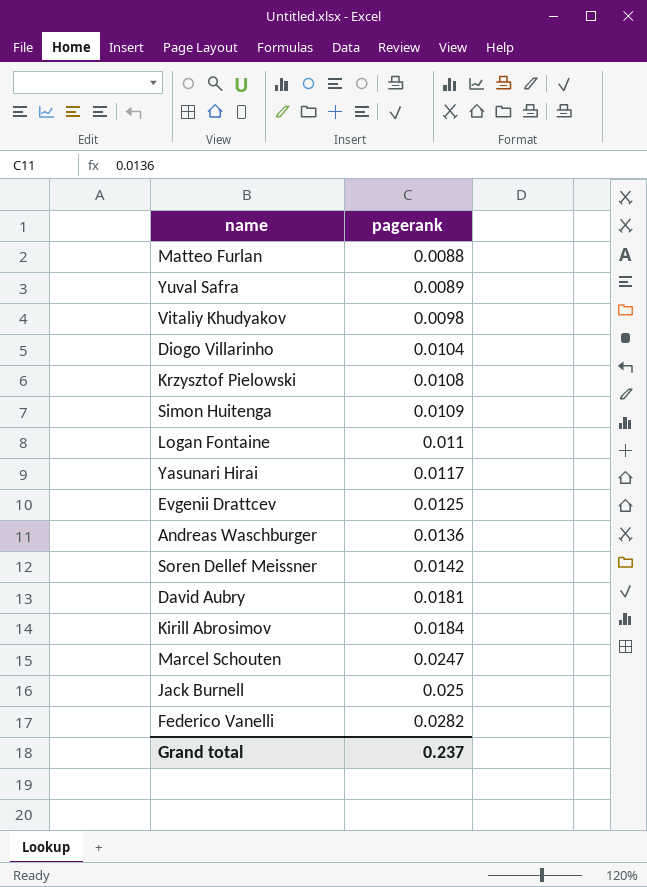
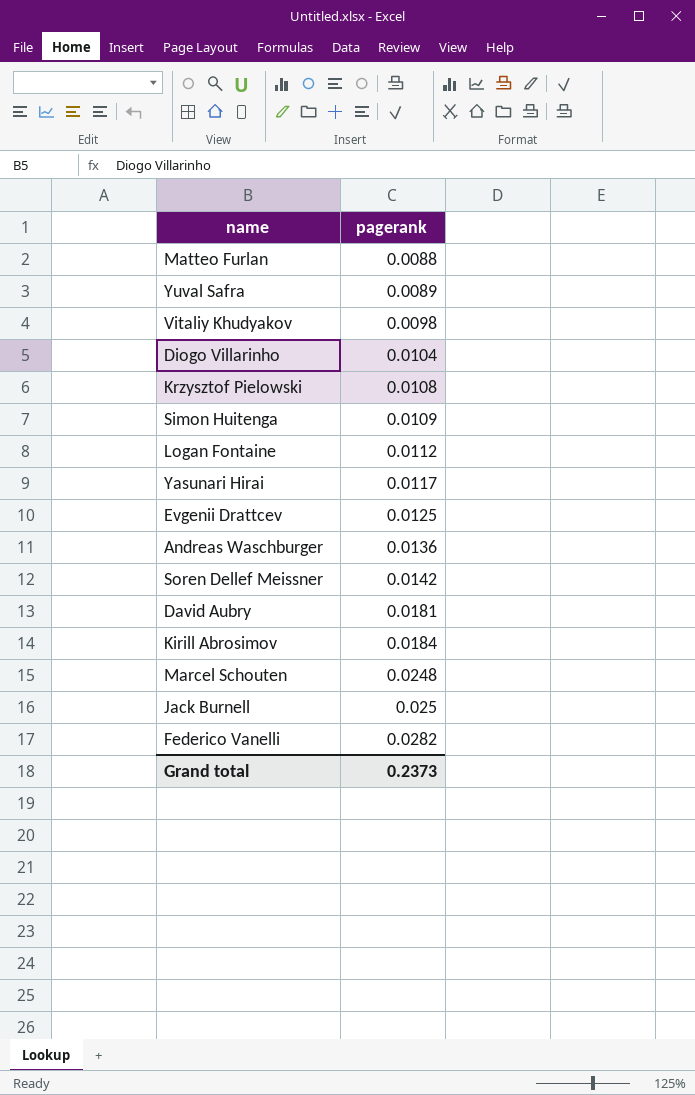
Logan Fontaine | pagerank: 0.011 -> 0.0112
Marcel Schouten | pagerank: 0.0247 -> 0.0248
Grand total | pagerank: 0.237 -> 0.2373

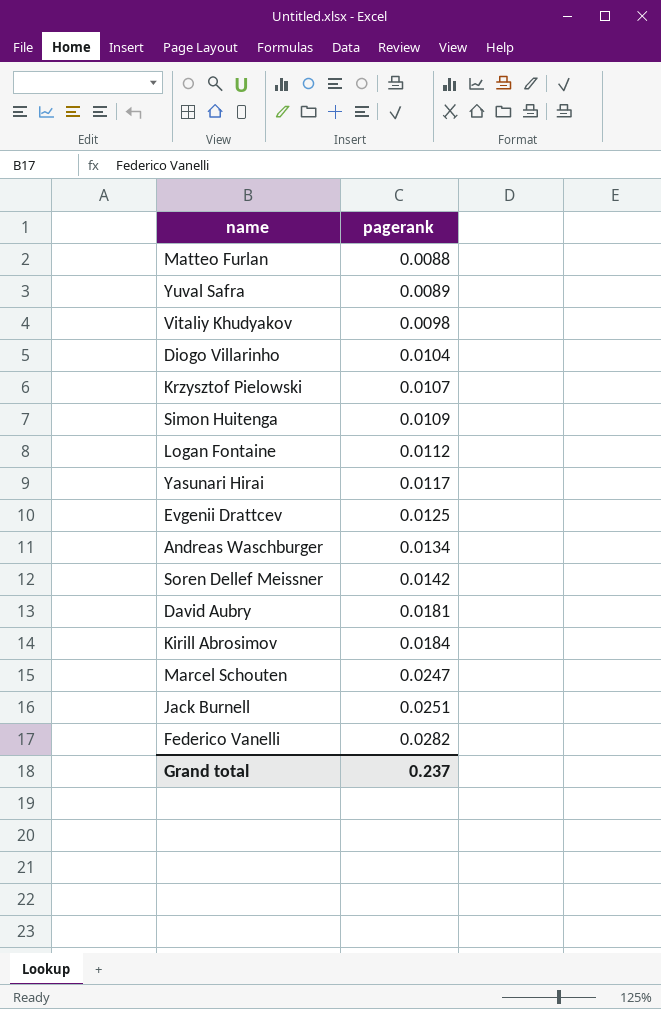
Krzysztof Pielowski | pagerank: 0.0108 -> 0.0107
Andreas Waschburger | pagerank: 0.0136 -> 0.0134
Marcel Schouten | pagerank: 0.0248 -> 0.0247
Jack Burnell | pagerank: 0.025 -> 0.0251
Grand total | pagerank: 0.2373 -> 0.237

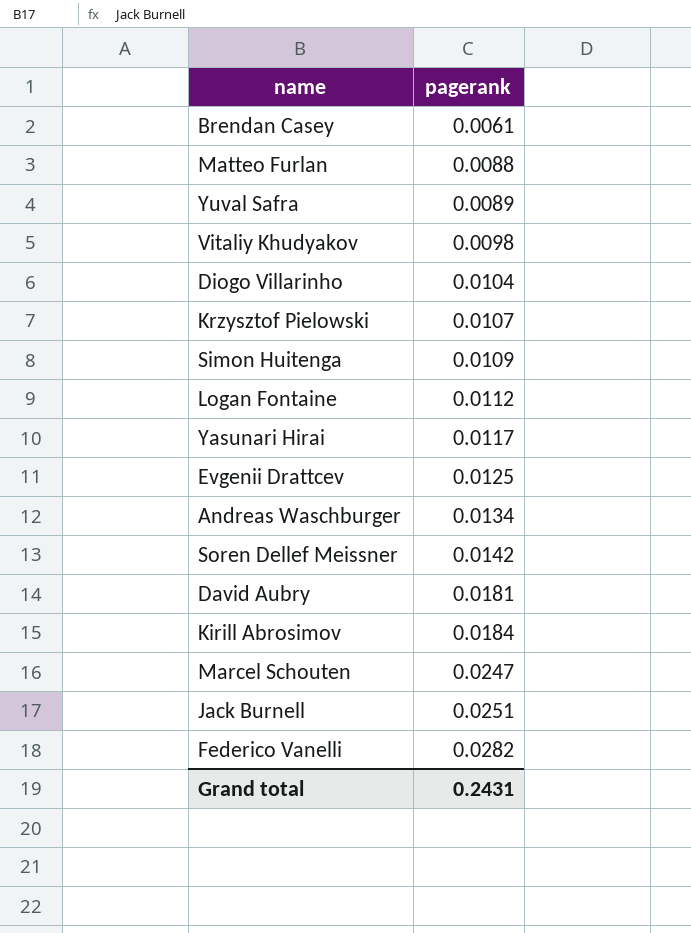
row Brendan Casey: none -> 0.0061
Grand total | pagerank: 0.237 -> 0.2431

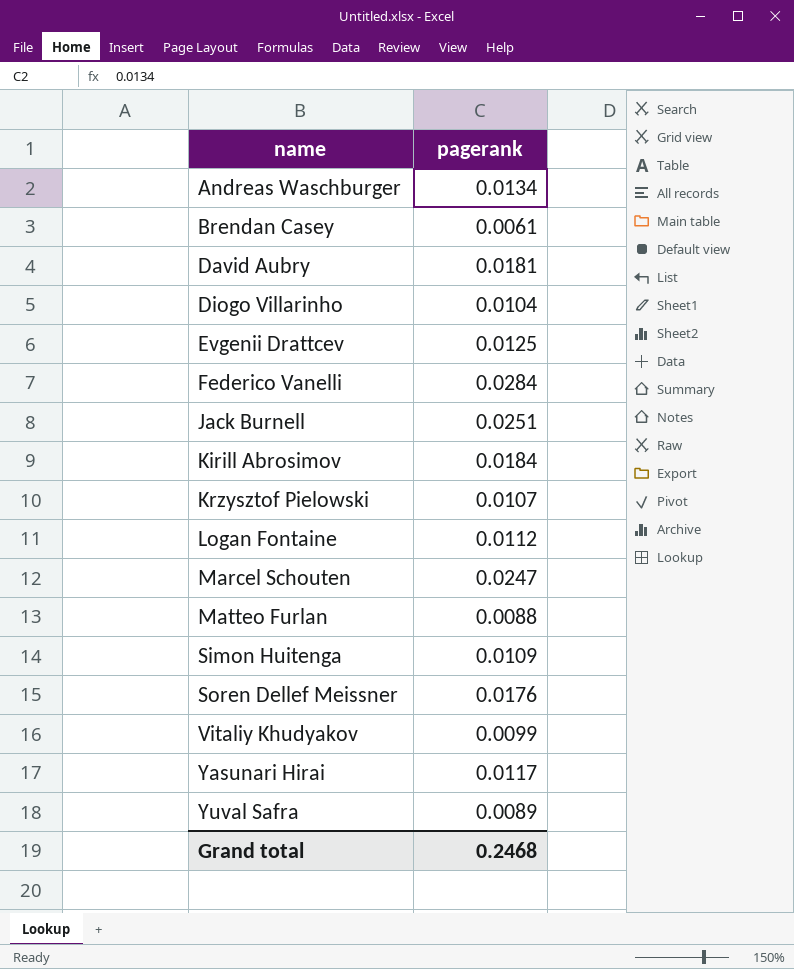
row order: pagerank ascending -> name ascending
Federico Vanelli | pagerank: 0.0282 -> 0.0284
Soren Dellef Meissner | pagerank: 0.0142 -> 0.0176
Vitaliy Khudyakov | pagerank: 0.0098 -> 0.0099
Grand total | pagerank: 0.2431 -> 0.2468

